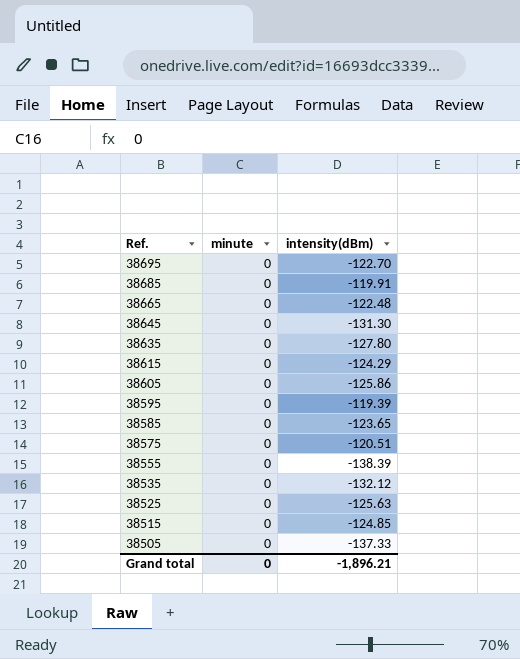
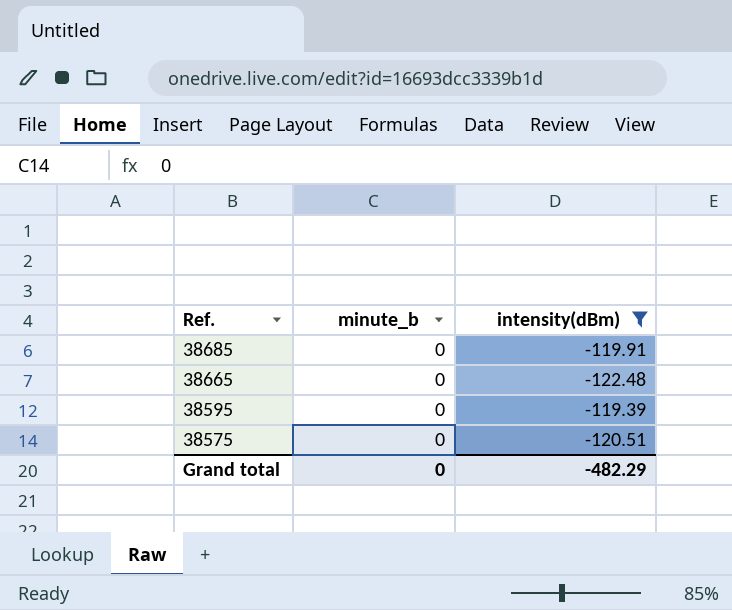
filter: none -> intensity(dBm) >= -122.48
column name: minute -> minute_b
Grand total | intensity(dBm): -1,896.21 -> -482.29

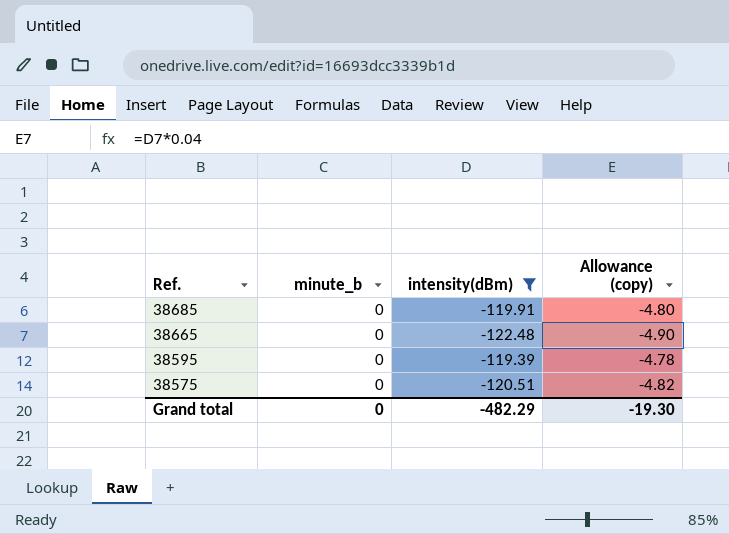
column Allowance (copy) | formula: none -> [intensity(dBm)] * 0.04

